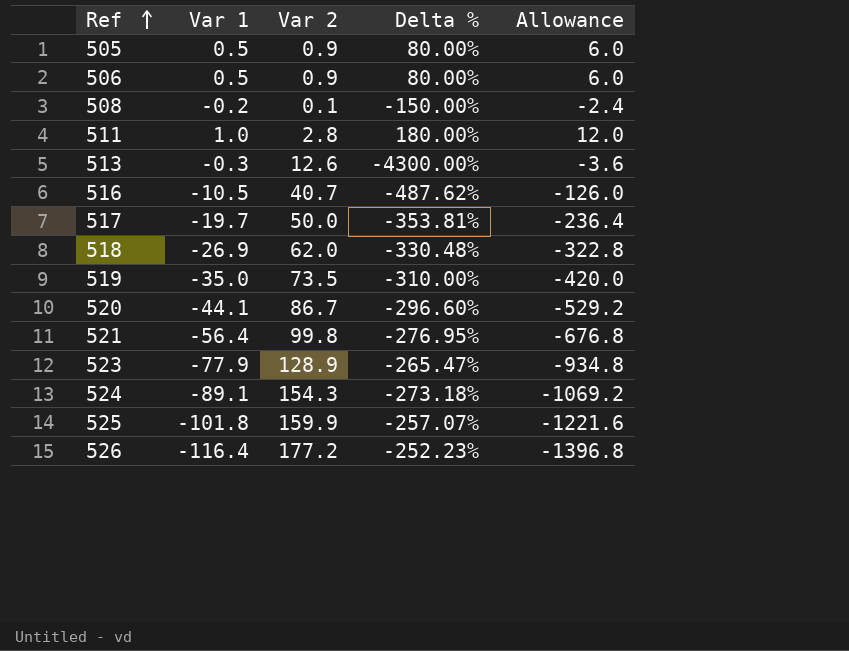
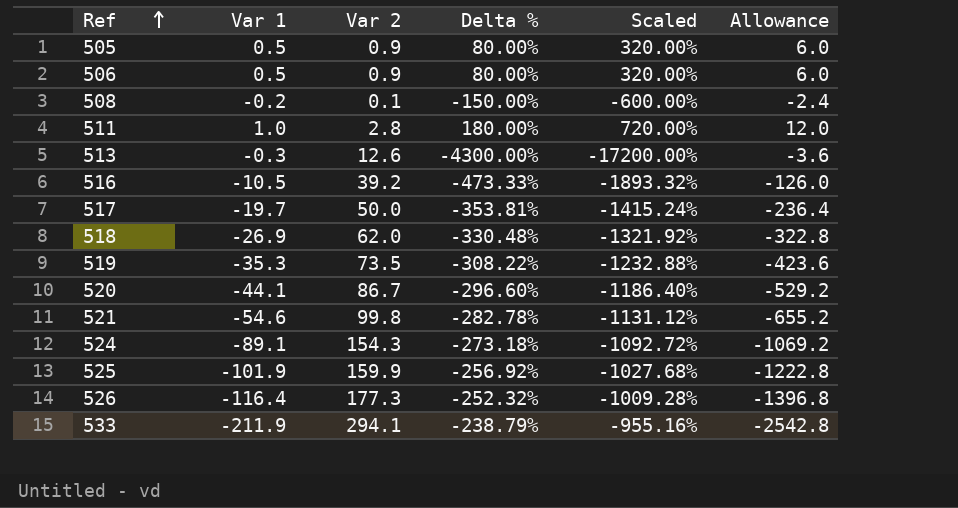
column Scaled | formula: none -> [Delta %] * 4
row 523: -77.9 | 128.9 | -265.47% | -934.8 -> none
516 | Var 2: 40.7 -> 39.2
516 | Delta %: -487.62% -> -473.33%
519 | Var 1: -35.0 -> -35.3
519 | Delta %: -310.00% -> -308.22%
519 | Allowance: -420.0 -> -423.6
521 | Var 1: -56.4 -> -54.6
521 | Delta %: -276.95% -> -282.78%
521 | Allowance: -676.8 -> -655.2
525 | Var 1: -101.8 -> -101.9
525 | Delta %: -257.07% -> -256.92%
525 | Allowance: -1221.6 -> -1222.8
526 | Var 2: 177.2 -> 177.3
526 | Delta %: -252.23% -> -252.32%
row 533: none -> -211.9 | 294.1 | -238.79% | -955.16% | -2542.8

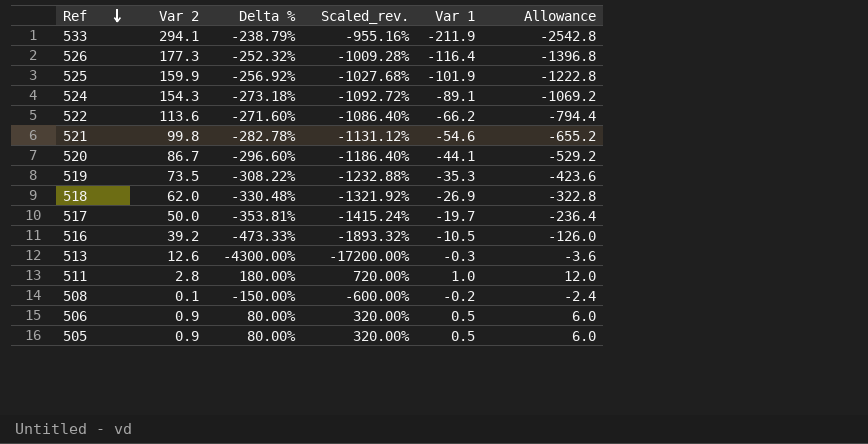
row order: Ref ascending -> Ref descending
column name: Scaled -> Scaled_rev.
column Var 1 | position: 2 -> 5
row 522: none -> 113.6 | -271.60% | -1086.40% | -66.2 | -794.4

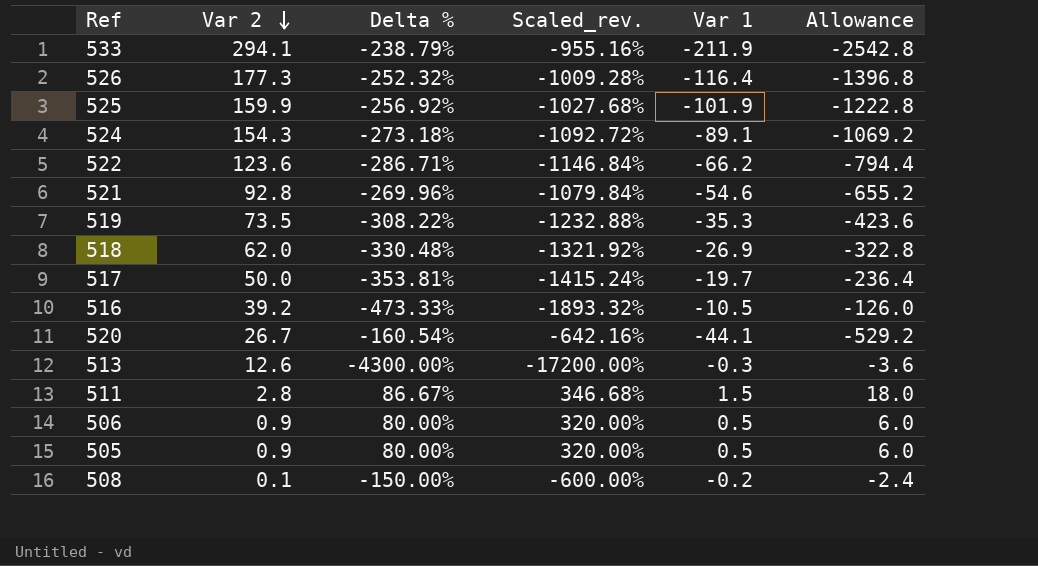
row order: Ref descending -> Var 2 descending
522 | Var 2: 113.6 -> 123.6
522 | Delta %: -271.60% -> -286.71%
522 | Scaled_rev.: -1086.40% -> -1146.84%
521 | Var 2: 99.8 -> 92.8
521 | Delta %: -282.78% -> -269.96%
521 | Scaled_rev.: -1131.12% -> -1079.84%
520 | Var 2: 86.7 -> 26.7
520 | Delta %: -296.60% -> -160.54%
520 | Scaled_rev.: -1186.40% -> -642.16%
511 | Delta %: 180.00% -> 86.67%
511 | Scaled_rev.: 720.00% -> 346.68%
511 | Var 1: 1.0 -> 1.5
511 | Allowance: 12.0 -> 18.0

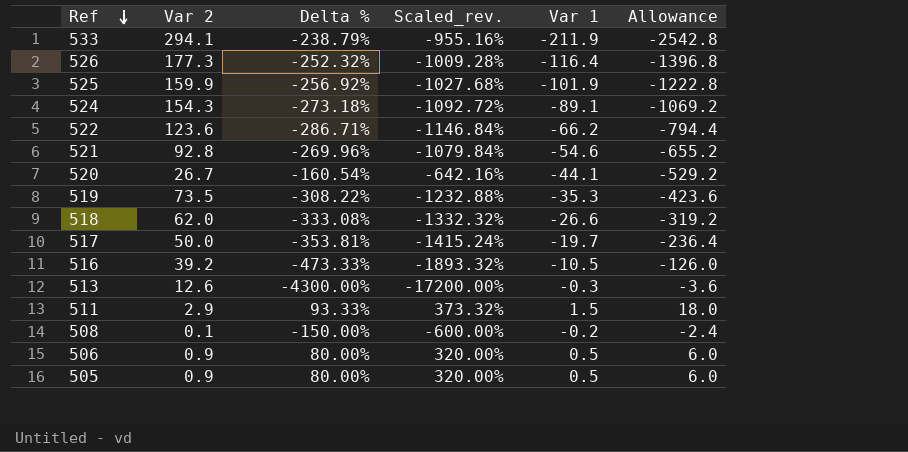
row order: Var 2 descending -> Ref descending
518 | Delta %: -330.48% -> -333.08%
518 | Scaled_rev.: -1321.92% -> -1332.32%
518 | Var 1: -26.9 -> -26.6
518 | Allowance: -322.8 -> -319.2
511 | Var 2: 2.8 -> 2.9
511 | Delta %: 86.67% -> 93.33%
511 | Scaled_rev.: 346.68% -> 373.32%

